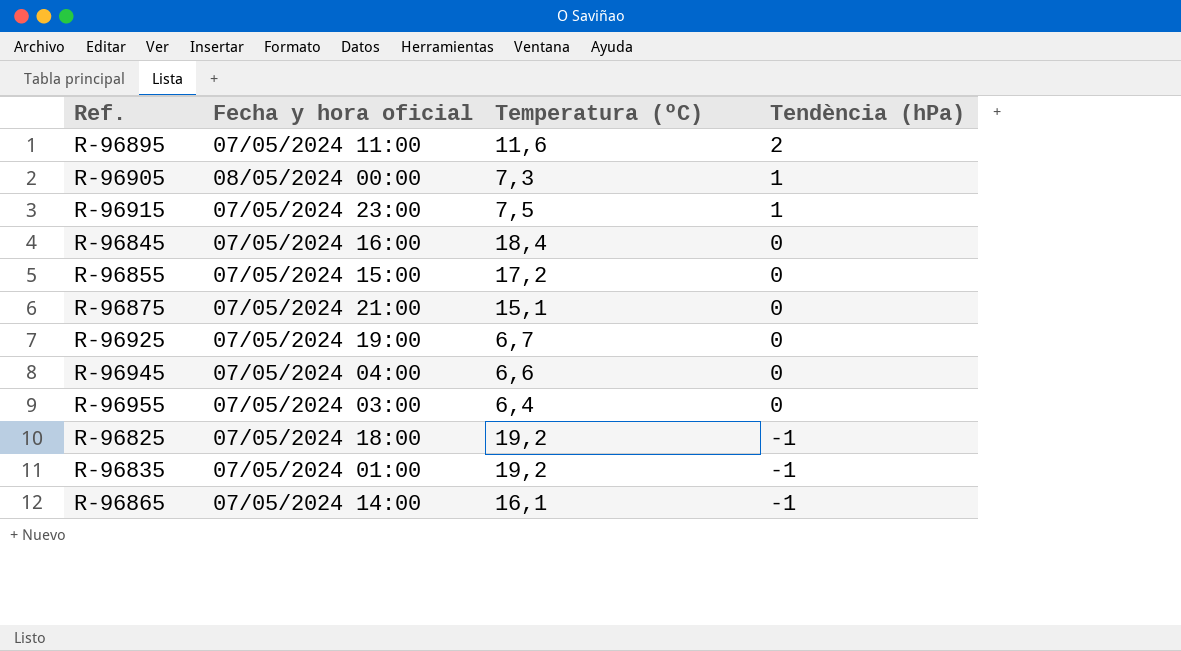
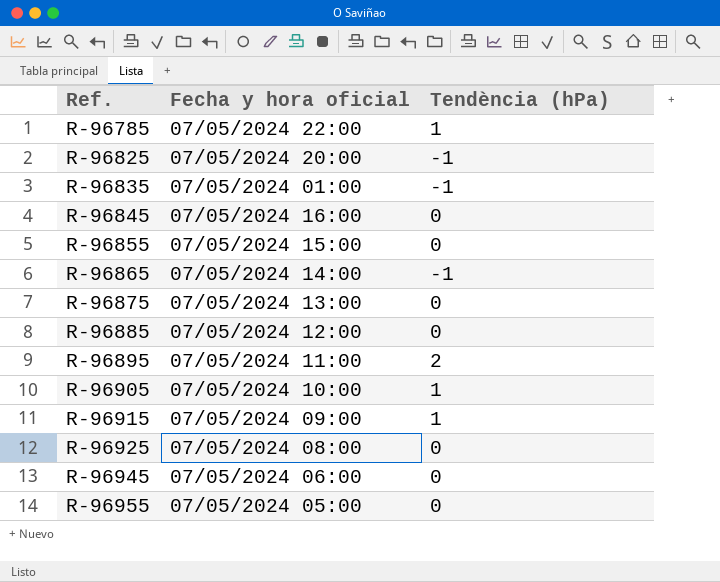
row order: Tendència (hPa) descending -> Ref. ascending
column Temperatura (ºC) | position: 3 -> none
row R-96785: none -> 07/05/2024 22:00 | 1
R-96825 | Fecha y hora oficial: 07/05/2024 18:00 -> 07/05/2024 20:00
R-96875 | Fecha y hora oficial: 07/05/2024 21:00 -> 07/05/2024 13:00
row R-96885: none -> 07/05/2024 12:00 | 0
R-96905 | Fecha y hora oficial: 08/05/2024 00:00 -> 07/05/2024 10:00
R-96915 | Fecha y hora oficial: 07/05/2024 23:00 -> 07/05/2024 09:00
R-96925 | Fecha y hora oficial: 07/05/2024 19:00 -> 07/05/2024 08:00
R-96945 | Fecha y hora oficial: 07/05/2024 04:00 -> 07/05/2024 06:00
R-96955 | Fecha y hora oficial: 07/05/2024 03:00 -> 07/05/2024 05:00

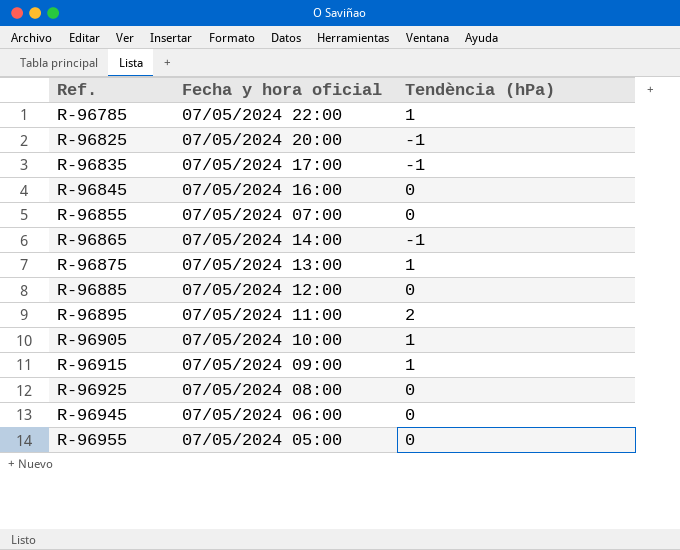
R-96835 | Fecha y hora oficial: 07/05/2024 01:00 -> 07/05/2024 17:00
R-96855 | Fecha y hora oficial: 07/05/2024 15:00 -> 07/05/2024 07:00
R-96875 | Tendència (hPa): 0 -> 1

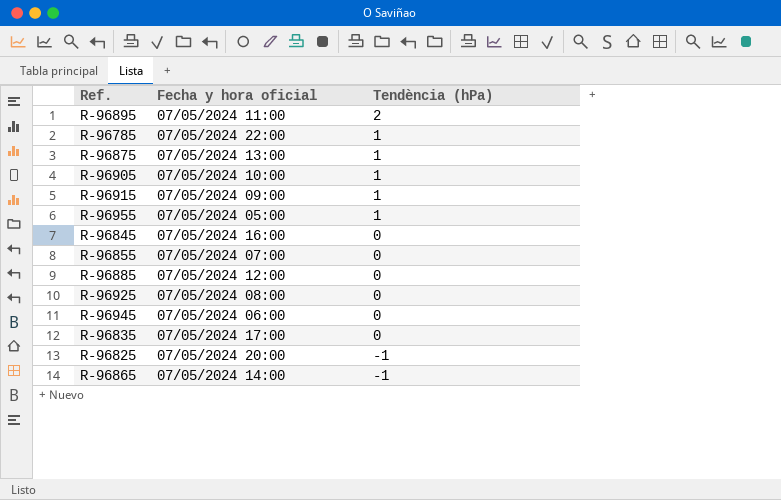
row order: Ref. ascending -> Tendència (hPa) descending
R-96955 | Tendència (hPa): 0 -> 1
R-96835 | Tendència (hPa): -1 -> 0

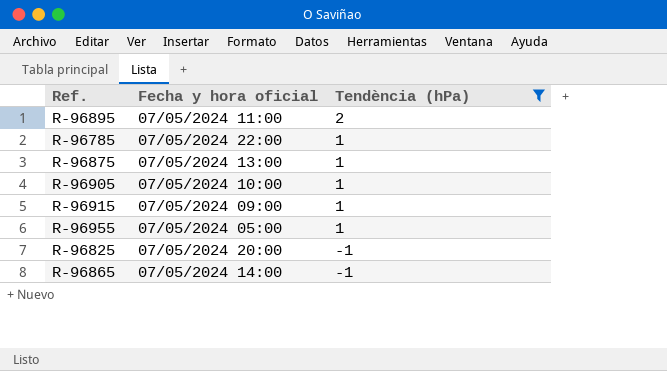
filter: none -> Tendència (hPa) != 0

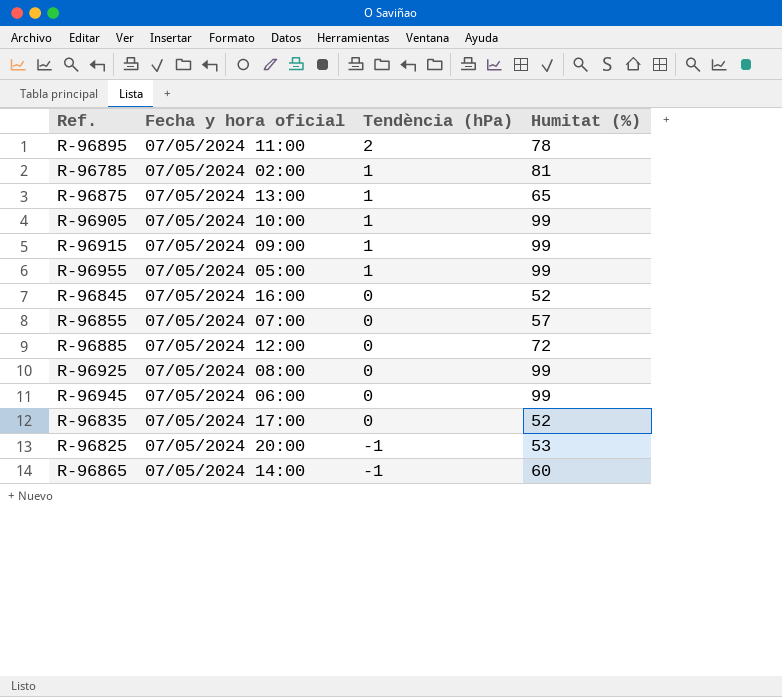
filter: Tendència (hPa) != 0 -> none
column Humitat (%) | position: none -> 4
R-96785 | Fecha y hora oficial: 07/05/2024 22:00 -> 07/05/2024 02:00

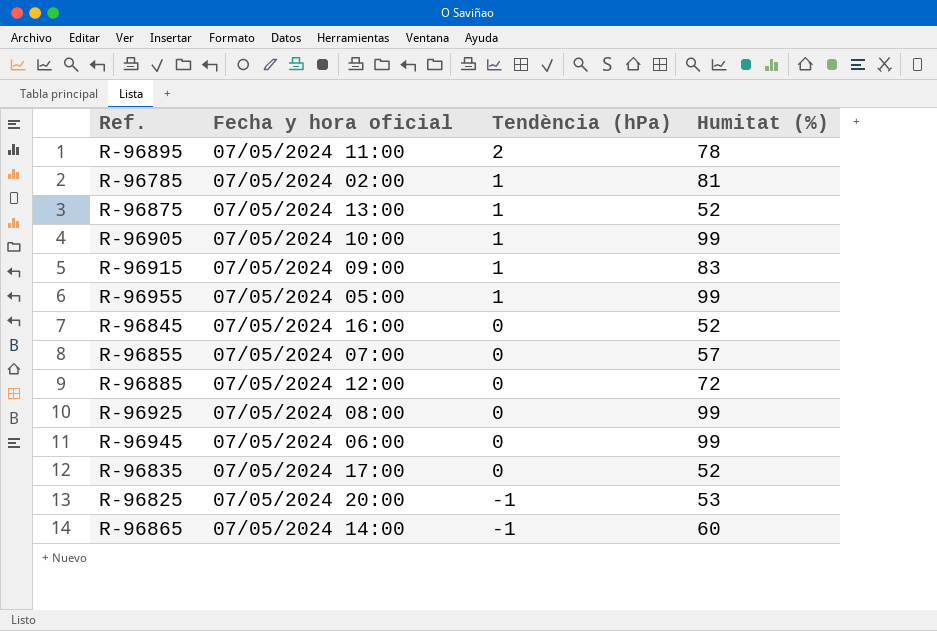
R-96875 | Humitat (%): 65 -> 52
R-96915 | Humitat (%): 99 -> 83

